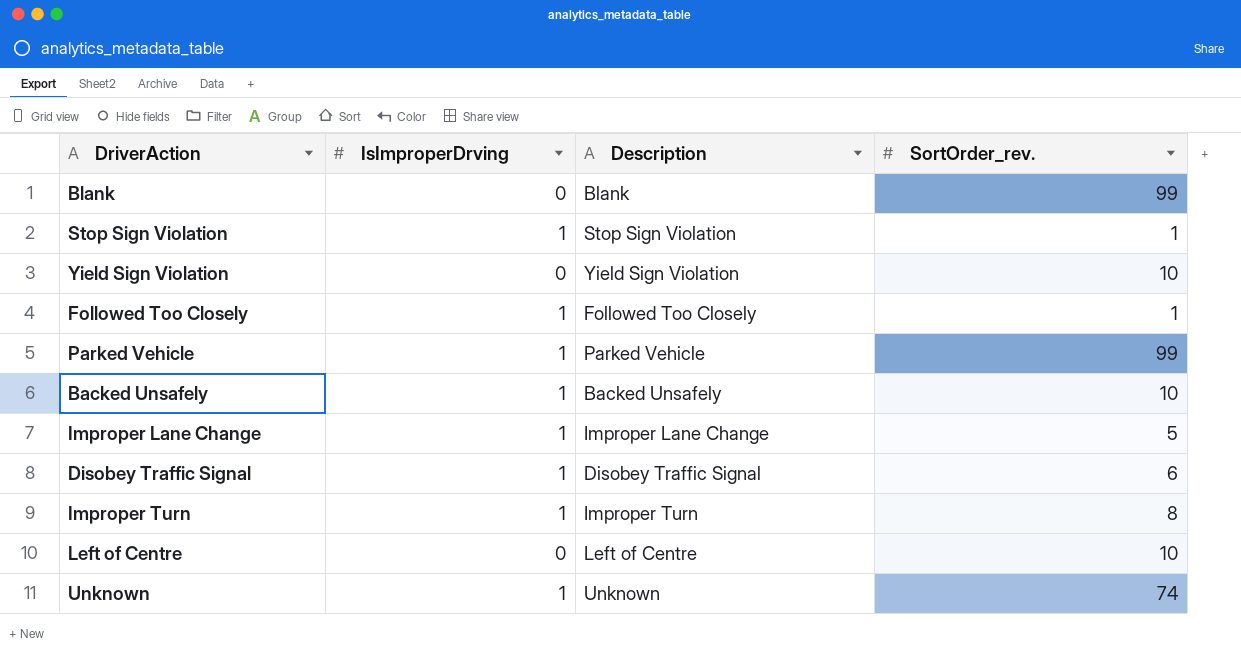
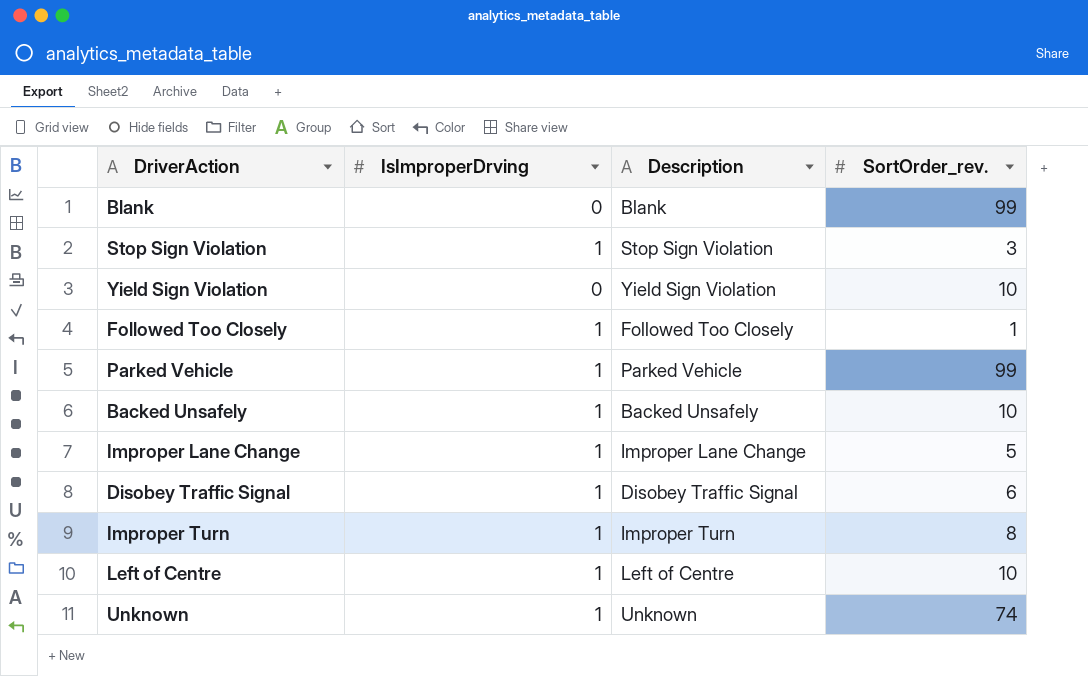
Stop Sign Violation | SortOrder_rev.: 1 -> 3
Left of Centre | IsImproperDrving: 0 -> 1

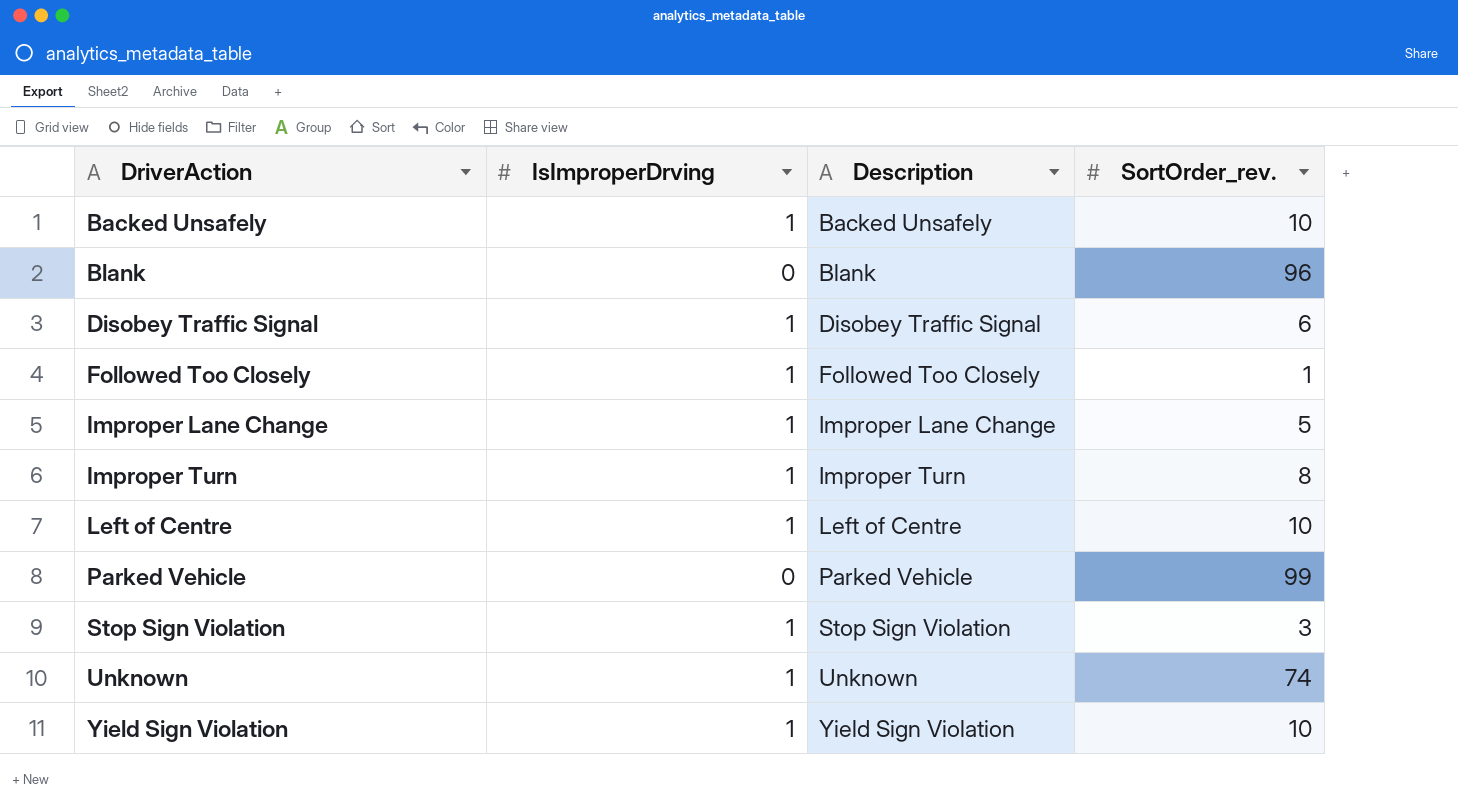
row order: none -> DriverAction ascending
Blank | SortOrder_rev.: 99 -> 96
Parked Vehicle | IsImproperDrving: 1 -> 0
Yield Sign Violation | IsImproperDrving: 0 -> 1

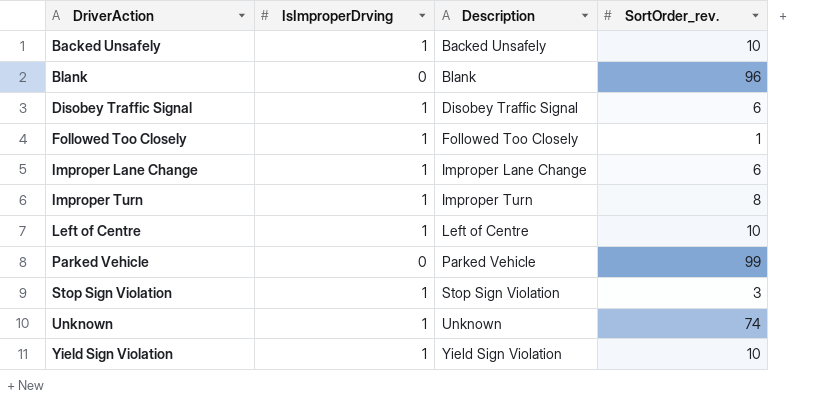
Improper Lane Change | SortOrder_rev.: 5 -> 6

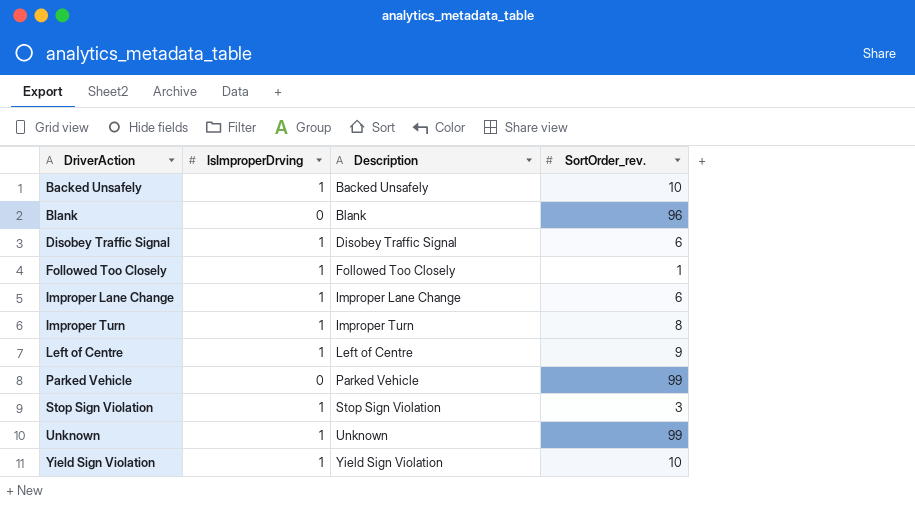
Left of Centre | SortOrder_rev.: 10 -> 9
Unknown | SortOrder_rev.: 74 -> 99

